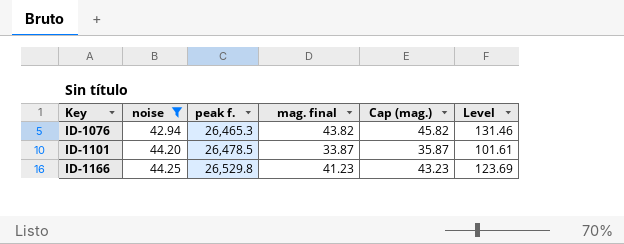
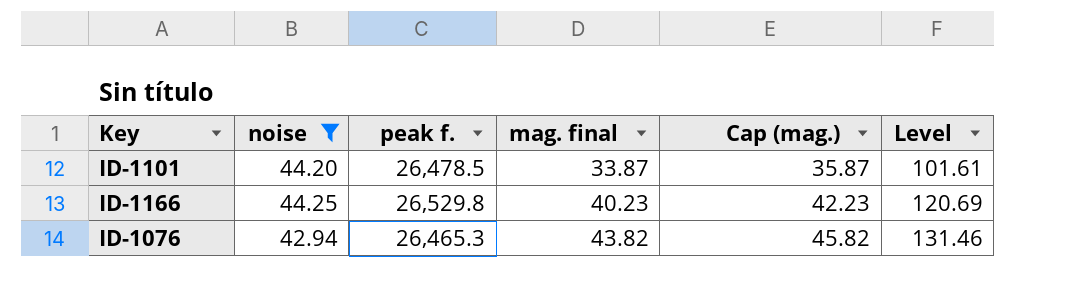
row order: Key ascending -> mag. final ascending
ID-1166 | mag. final: 41.23 -> 40.23
ID-1166 | Cap (mag.): 43.23 -> 42.23
ID-1166 | Level: 123.69 -> 120.69

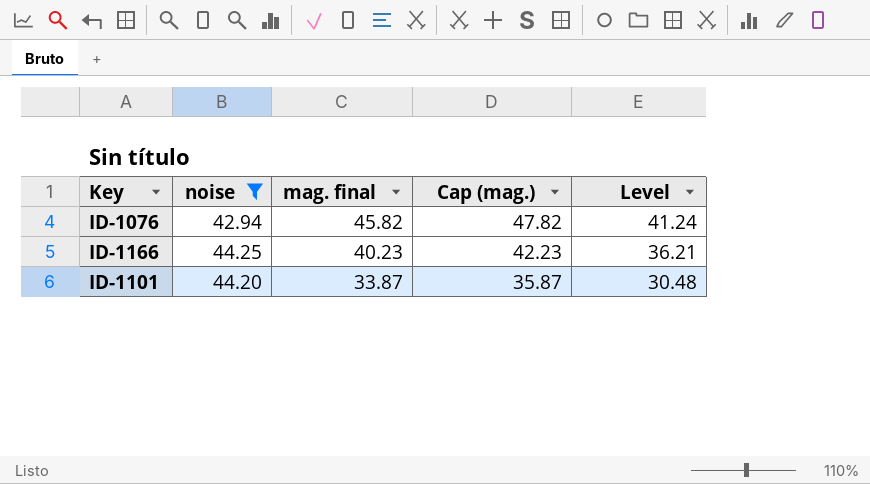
row order: mag. final ascending -> mag. final descending
column peak f. | position: 3 -> none
column Level | formula: [mag. final] * 3 -> [mag. final] * 0.9
ID-1076 | mag. final: 43.82 -> 45.82
ID-1076 | Cap (mag.): 45.82 -> 47.82

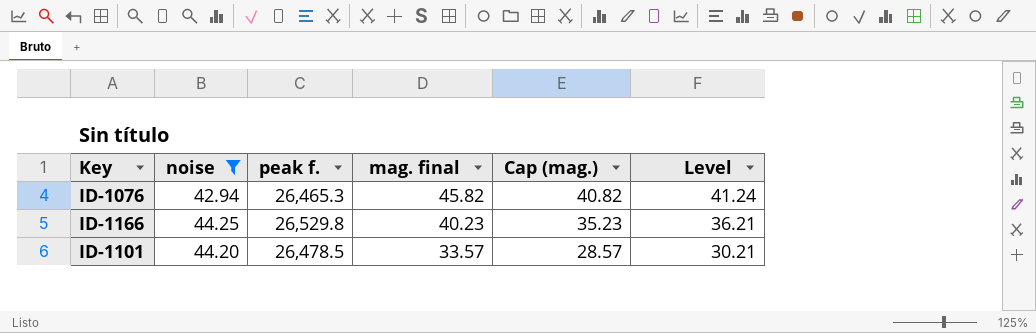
column peak f. | position: none -> 3
column Cap (mag.) | formula: [mag. final] + 2 -> [mag. final] - 5
ID-1101 | mag. final: 33.87 -> 33.57
ID-1101 | Level: 30.48 -> 30.21

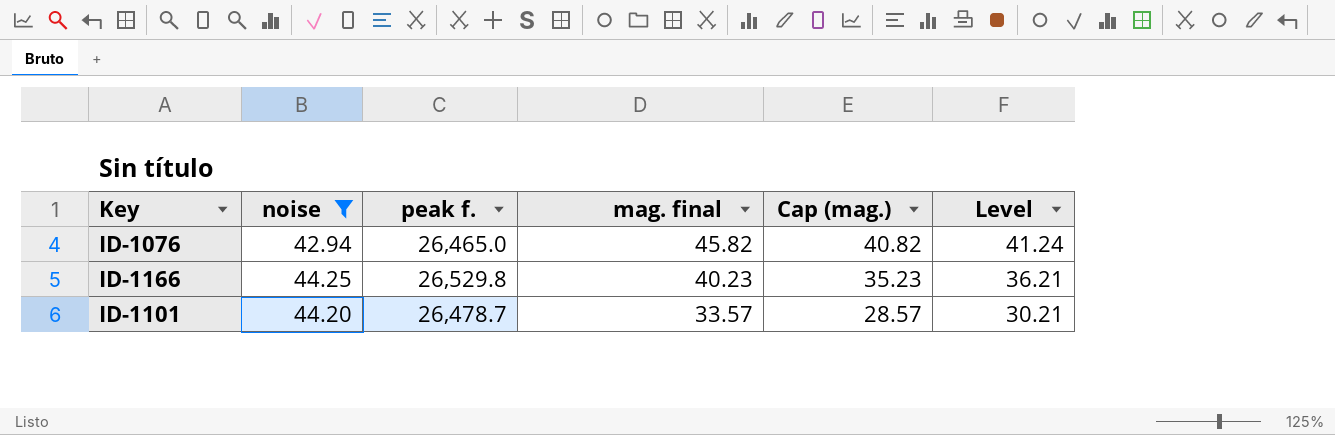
ID-1076 | peak f.: 26,465.3 -> 26,465.0
ID-1101 | peak f.: 26,478.5 -> 26,478.7

